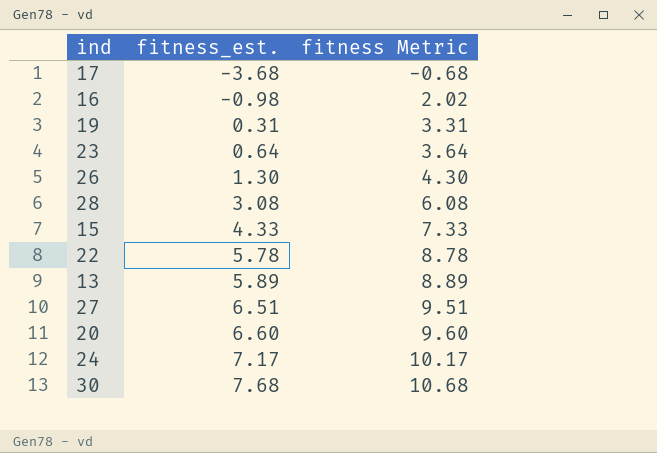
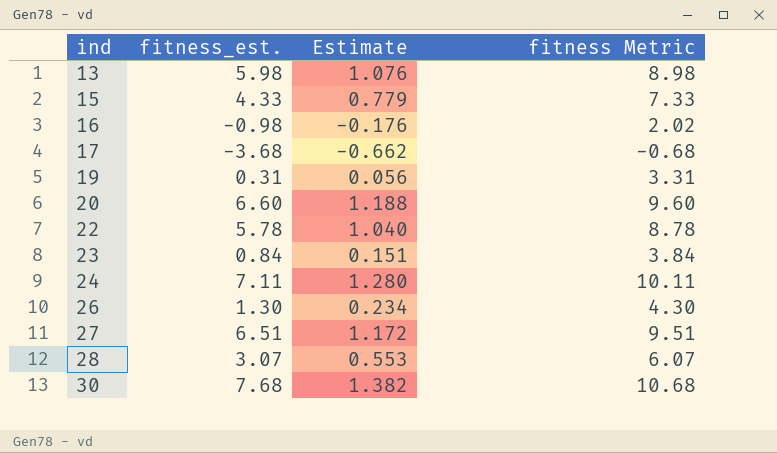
row order: fitness_est. ascending -> ind ascending
column Estimate | formula: none -> [fitness_est.] * 0.18
13 | fitness_est.: 5.89 -> 5.98
13 | fitness Metric: 8.89 -> 8.98
23 | fitness_est.: 0.64 -> 0.84
23 | fitness Metric: 3.64 -> 3.84
24 | fitness_est.: 7.17 -> 7.11
24 | fitness Metric: 10.17 -> 10.11
28 | fitness_est.: 3.08 -> 3.07
28 | fitness Metric: 6.08 -> 6.07

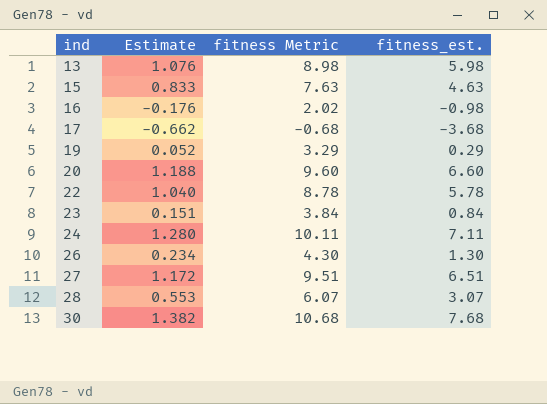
column fitness_est. | position: 2 -> 4
15 | Estimate: 0.779 -> 0.833
15 | fitness Metric: 7.33 -> 7.63
15 | fitness_est.: 4.33 -> 4.63
19 | Estimate: 0.056 -> 0.052
19 | fitness Metric: 3.31 -> 3.29
19 | fitness_est.: 0.31 -> 0.29

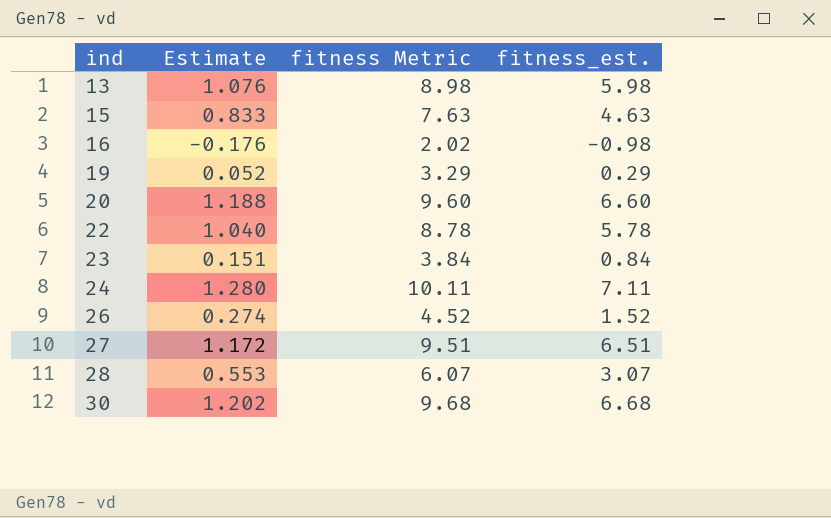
row 17: -0.662 | -0.68 | -3.68 -> none
26 | Estimate: 0.234 -> 0.274
26 | fitness Metric: 4.30 -> 4.52
26 | fitness_est.: 1.30 -> 1.52
30 | Estimate: 1.382 -> 1.202
30 | fitness Metric: 10.68 -> 9.68
30 | fitness_est.: 7.68 -> 6.68

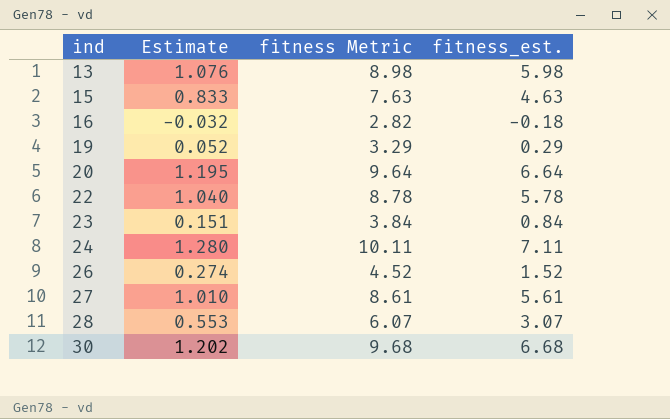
16 | Estimate: -0.176 -> -0.032
16 | fitness Metric: 2.02 -> 2.82
16 | fitness_est.: -0.98 -> -0.18
20 | Estimate: 1.188 -> 1.195
20 | fitness Metric: 9.60 -> 9.64
20 | fitness_est.: 6.60 -> 6.64
27 | Estimate: 1.172 -> 1.010
27 | fitness Metric: 9.51 -> 8.61
27 | fitness_est.: 6.51 -> 5.61

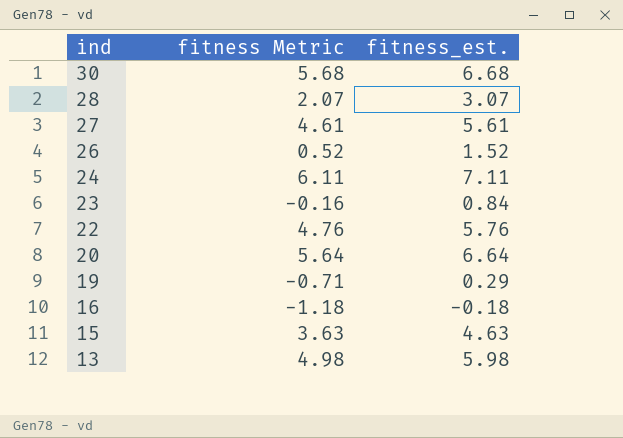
row order: ind ascending -> ind descending
column Estimate | formula: [fitness_est.] * 0.18 -> none
column fitness Metric | formula: [fitness_est.] + 3 -> [fitness_est.] - 1
22 | fitness_est.: 5.78 -> 5.76

